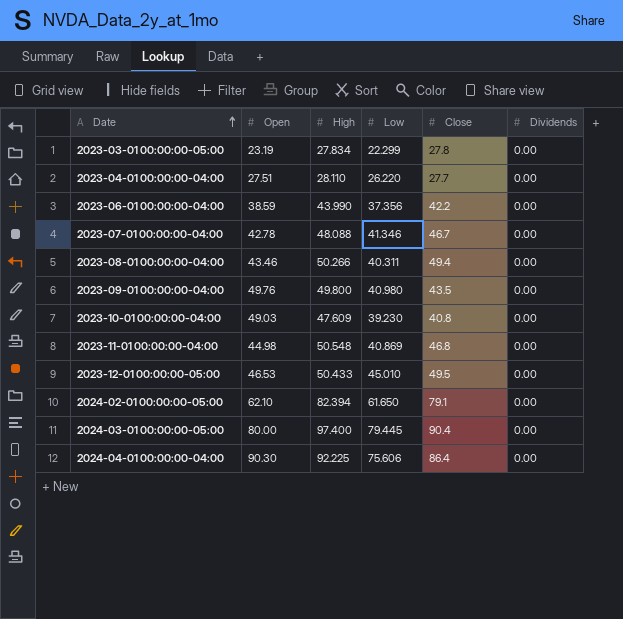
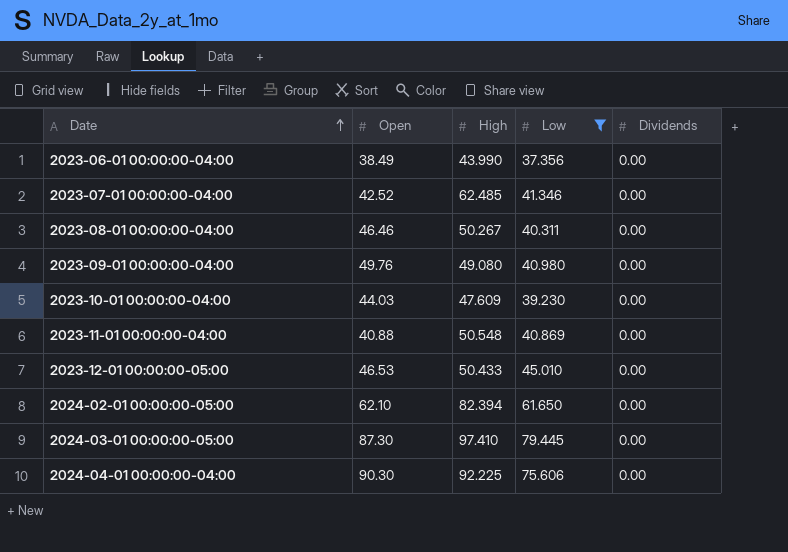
filter: none -> Low >= 37.356
column Close | position: 5 -> none
2023-06-01 00:00:00-04:00 | Open: 38.59 -> 38.49
2023-07-01 00:00:00-04:00 | Open: 42.78 -> 42.52
2023-07-01 00:00:00-04:00 | High: 48.088 -> 62.485
2023-08-01 00:00:00-04:00 | Open: 43.46 -> 46.46
2023-08-01 00:00:00-04:00 | High: 50.266 -> 50.267
2023-09-01 00:00:00-04:00 | High: 49.800 -> 49.080
2023-10-01 00:00:00-04:00 | Open: 49.03 -> 44.03
2023-11-01 00:00:00-04:00 | Open: 44.98 -> 40.88
2024-03-01 00:00:00-05:00 | Open: 80.00 -> 87.30
2024-03-01 00:00:00-05:00 | High: 97.400 -> 97.410

